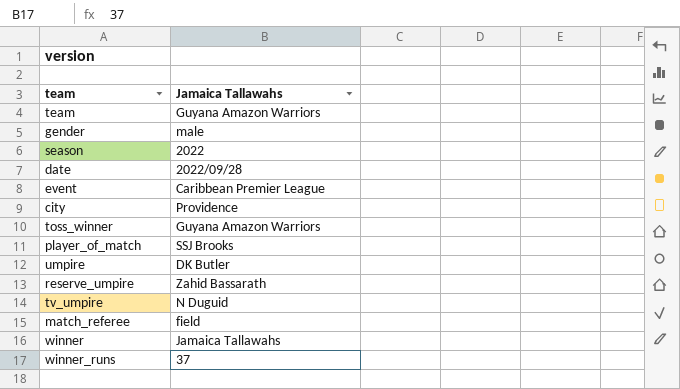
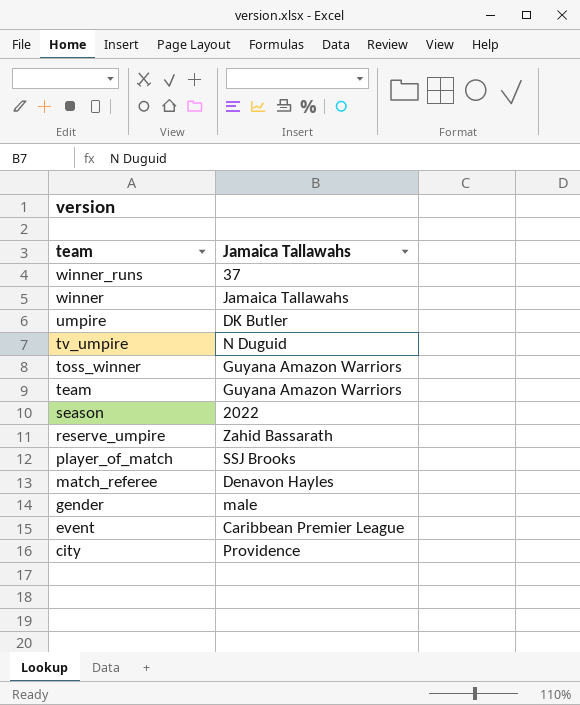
row order: none -> team descending
row date: 2022/09/28 -> none
match_referee | Jamaica Tallawahs: field -> Denavon Hayles

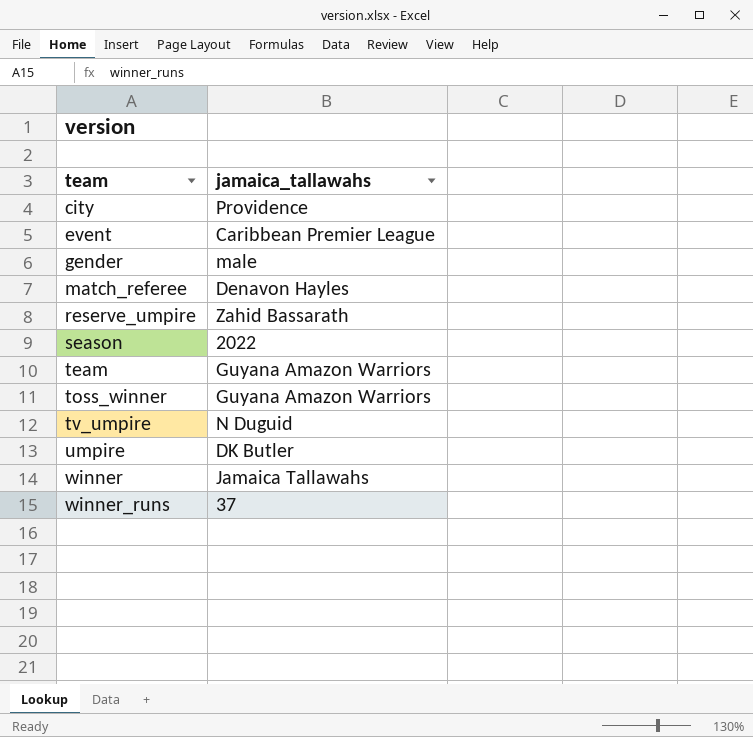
row order: team descending -> team ascending
column name: Jamaica Tallawahs -> jamaica_tallawahs
row player_of_match: SSJ Brooks -> none

